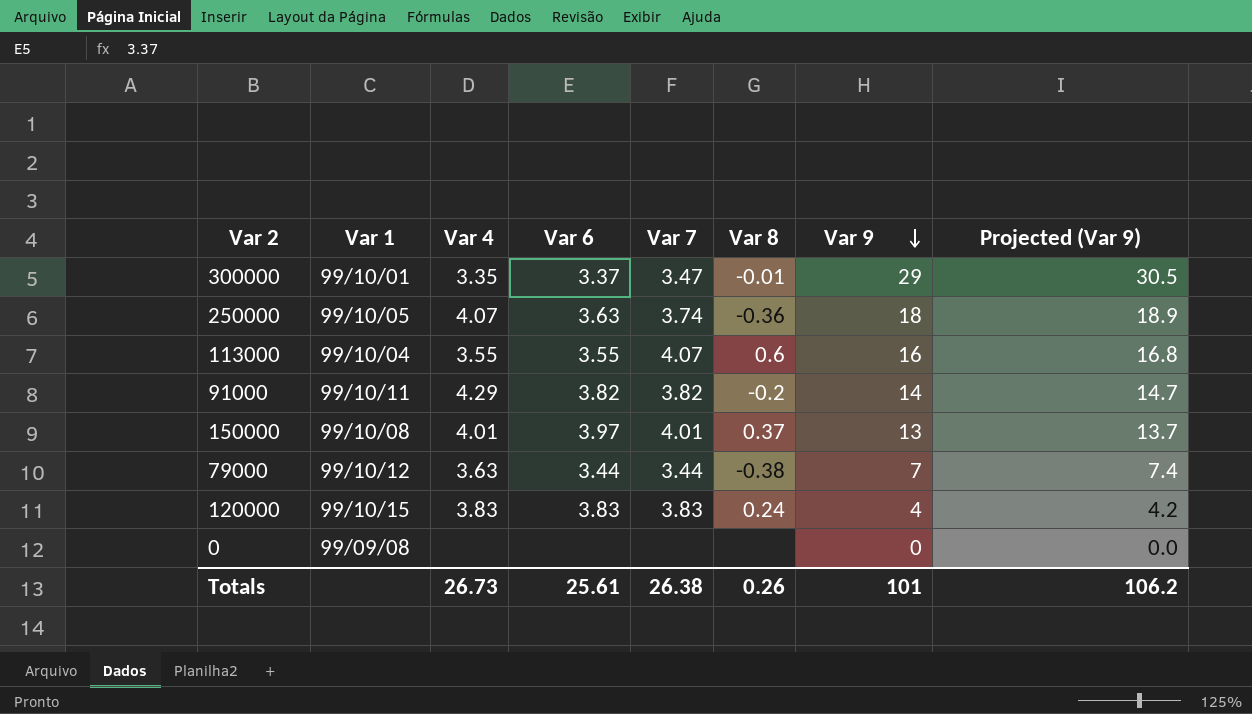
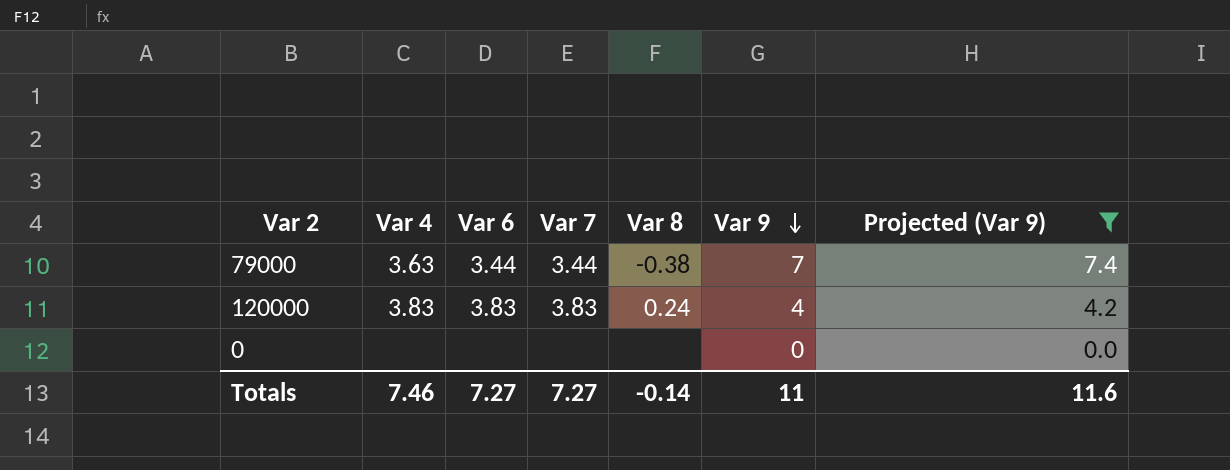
filter: none -> Projected (Var 9) <= 7.4
column Var 1 | position: 2 -> none
Totals | Var 4: 26.73 -> 7.46
Totals | Var 6: 25.61 -> 7.27
Totals | Var 7: 26.38 -> 7.27
Totals | Var 8: 0.26 -> -0.14
Totals | Var 9: 101 -> 11
Totals | Projected (Var 9): 106.2 -> 11.6

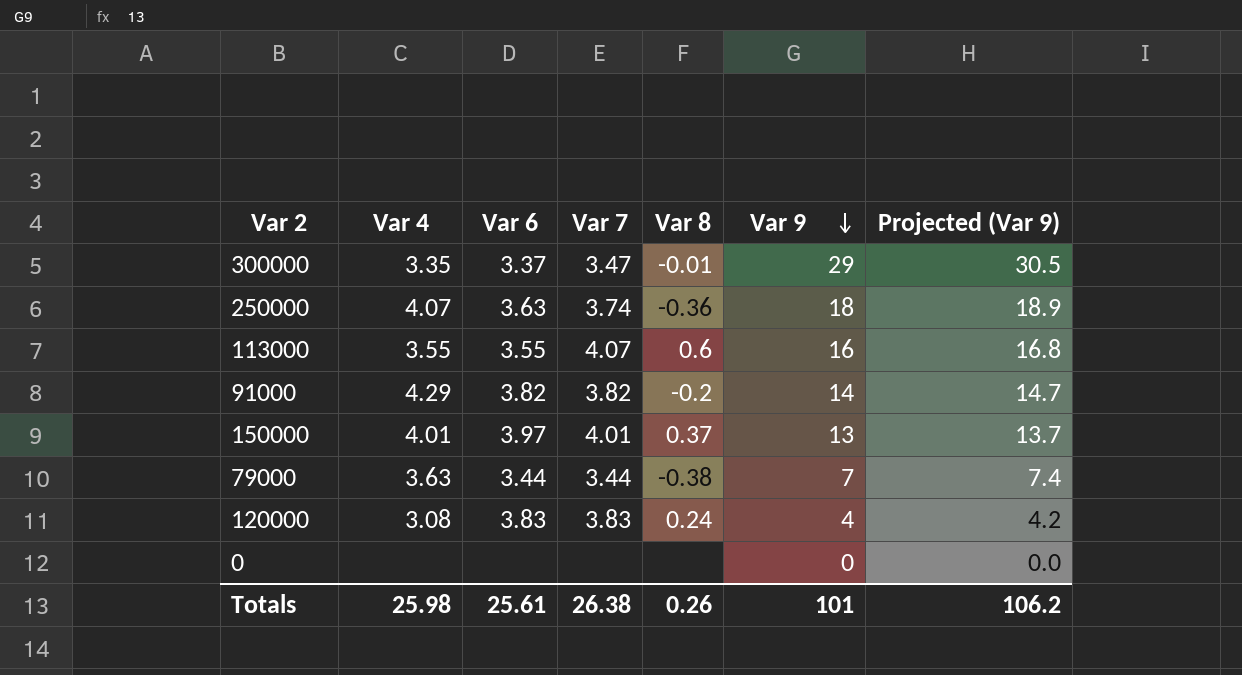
filter: Projected (Var 9) <= 7.4 -> none
120000 | Var 4: 3.83 -> 3.08
Totals | Var 4: 7.46 -> 25.98
Totals | Var 6: 7.27 -> 25.61
Totals | Var 7: 7.27 -> 26.38
Totals | Var 8: -0.14 -> 0.26
Totals | Var 9: 11 -> 101
Totals | Projected (Var 9): 11.6 -> 106.2

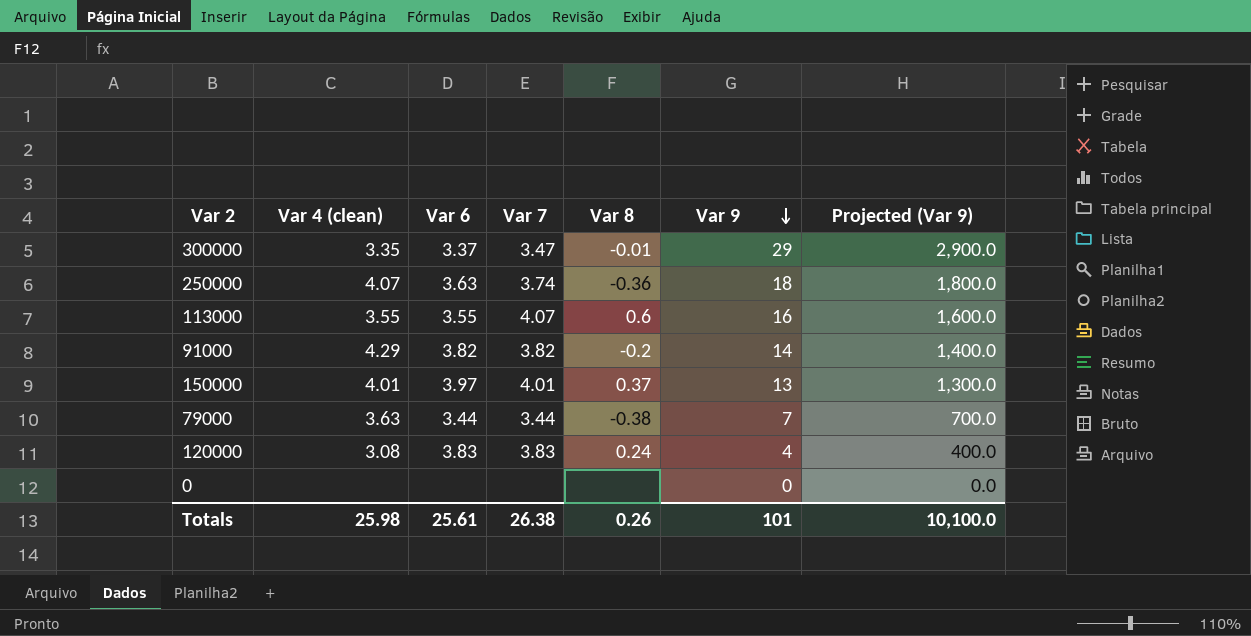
column name: Var 4 -> Var 4 (clean)
column Projected (Var 9) | formula: [Var 9] * 1.05 -> [Var 9] * 100
Totals | Projected (Var 9): 106.2 -> 10,100.0

